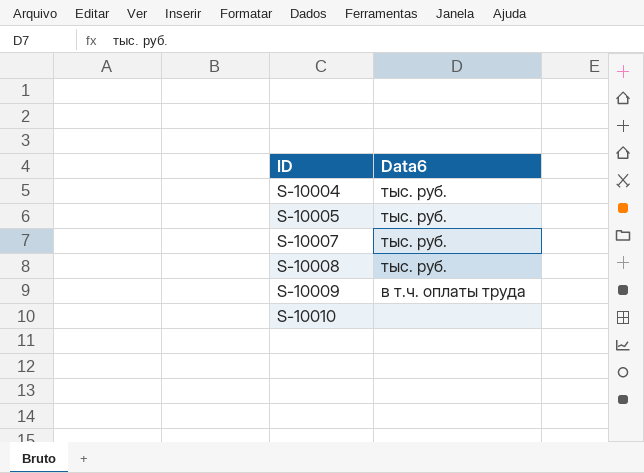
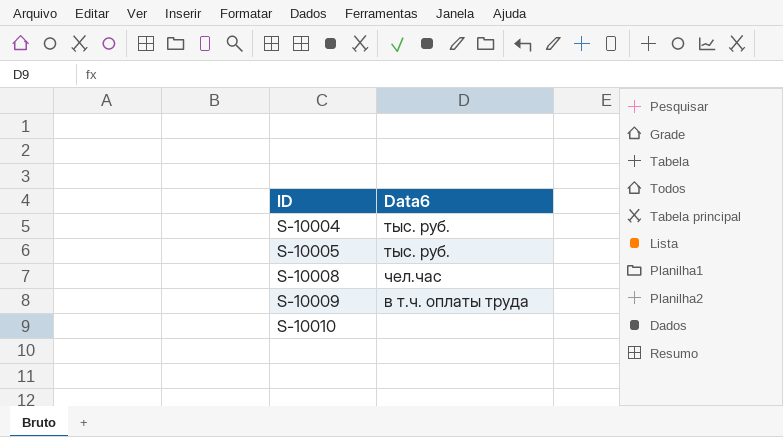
row S-10007: тыс. руб. -> none
S-10008 | Data6: тыс. руб. -> чел.час

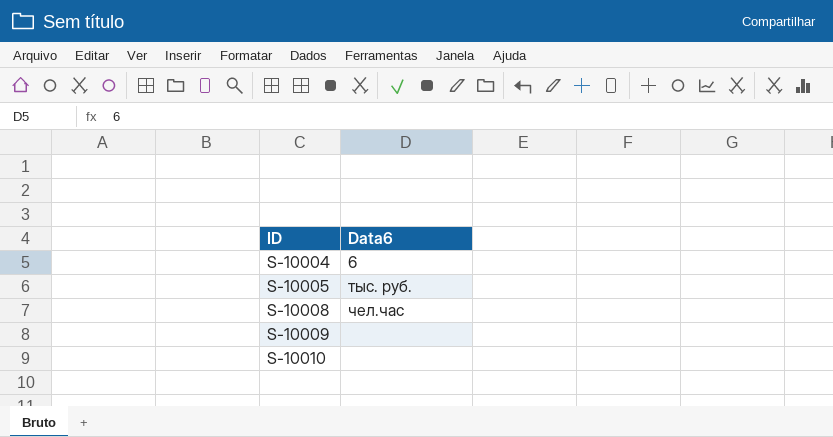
S-10004 | Data6: тыс. руб. -> 6
S-10009 | Data6: в т.ч. оплаты труда -> none

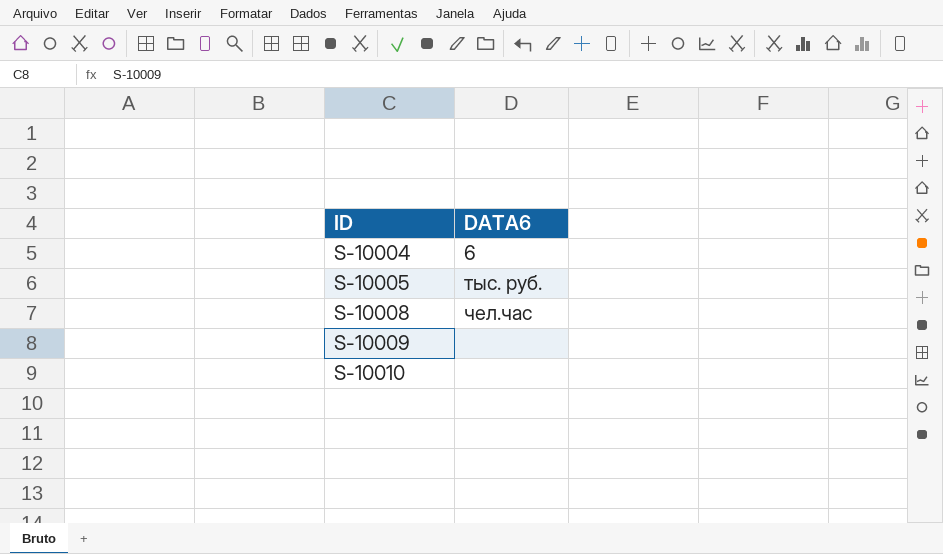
column name: Data6 -> DATA6

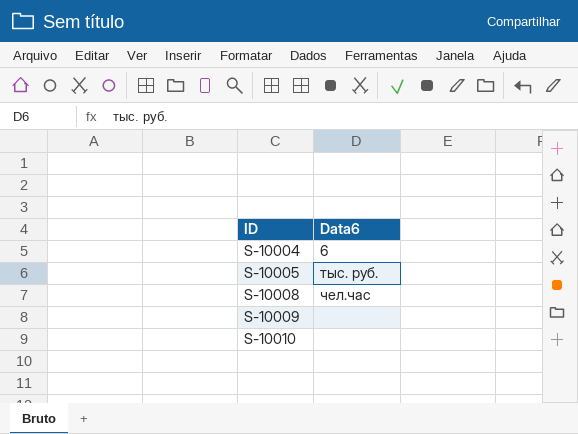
column name: DATA6 -> Data6

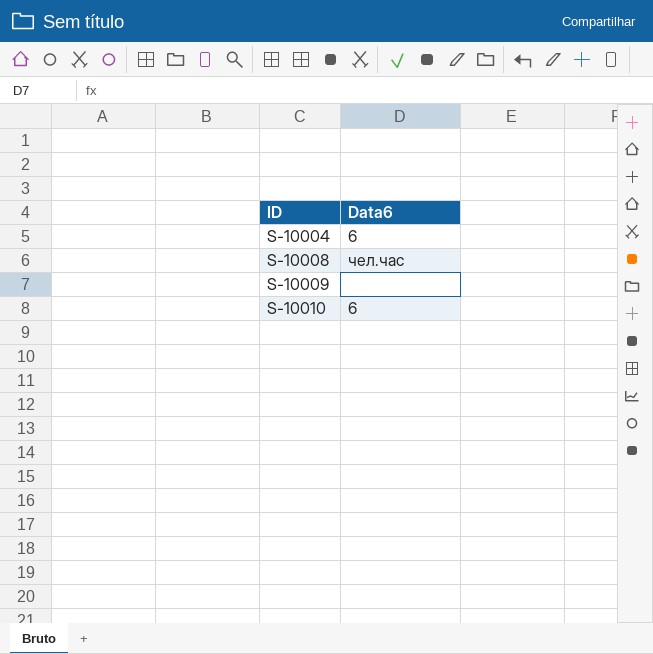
row S-10005: тыс. руб. -> none
S-10010 | Data6: none -> 6

